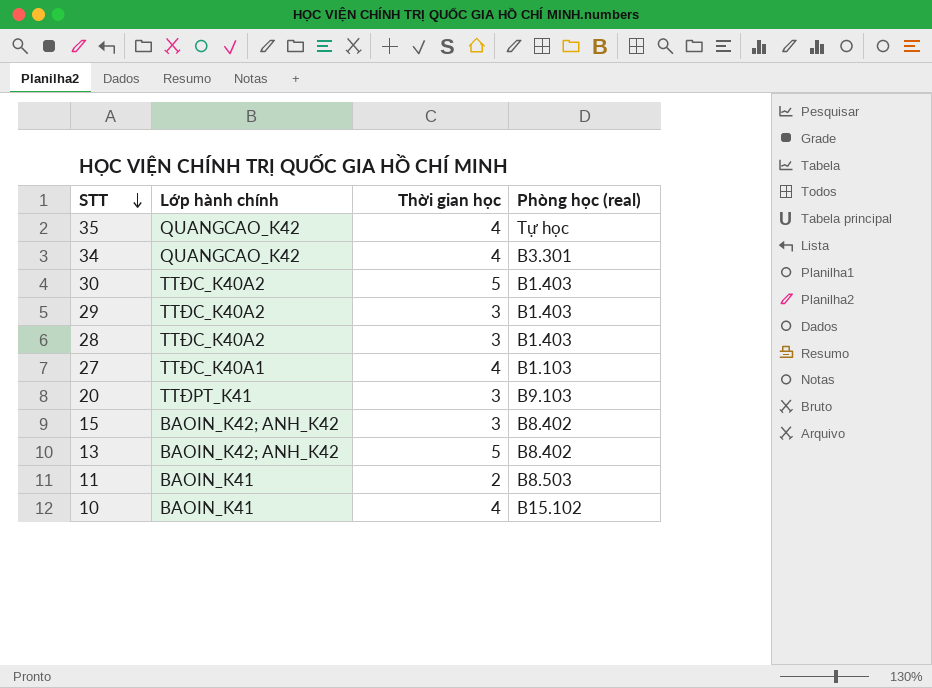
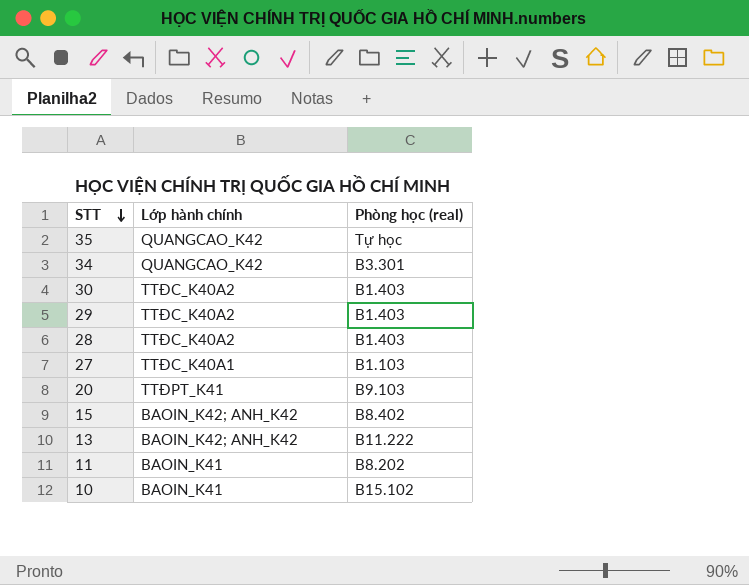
column Thời gian học | position: 3 -> none
13 | Phòng học (real): B8.402 -> B11.222
11 | Phòng học (real): B8.503 -> B8.202

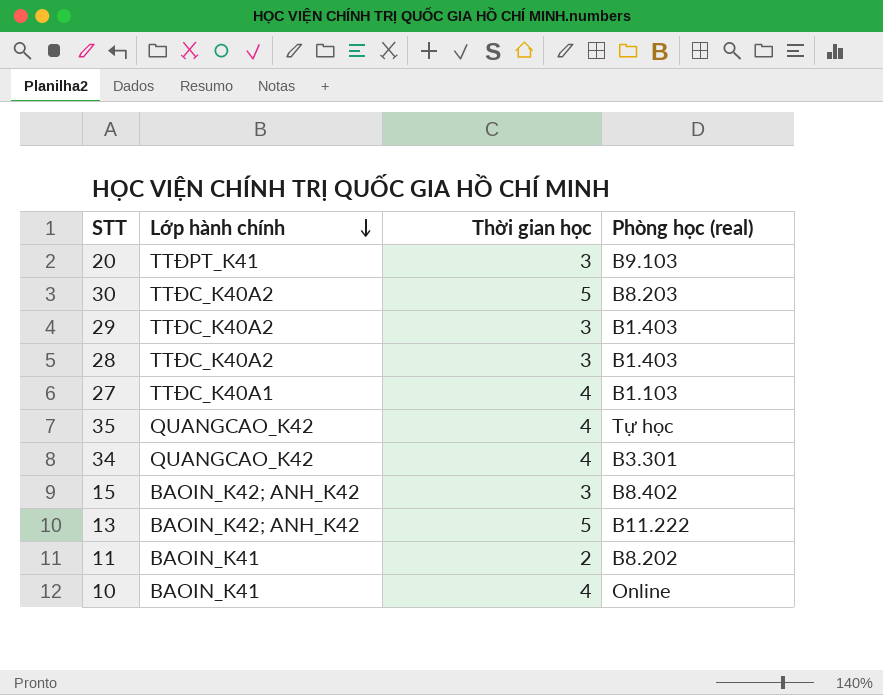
row order: STT descending -> Lớp hành chính descending
column Thời gian học | position: none -> 3
30 | Phòng học (real): B1.403 -> B8.203
10 | Phòng học (real): B15.102 -> Online

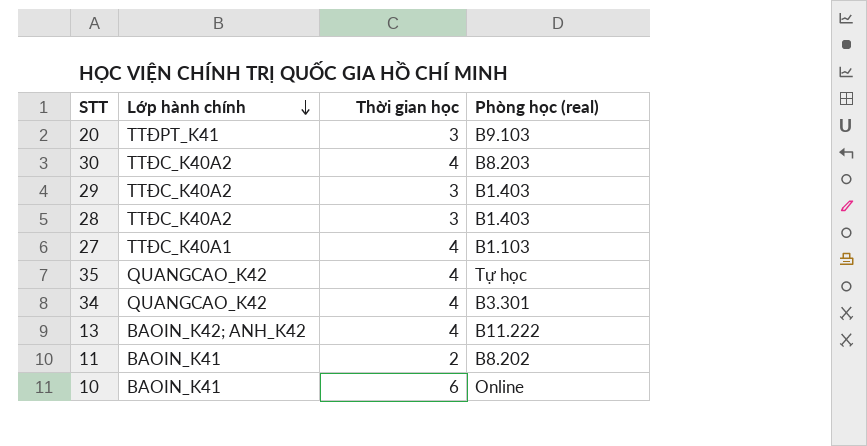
row 15: BAOIN_K42; ANH_K42 | 3 | B8.402 -> none
30 | Thời gian học: 5 -> 4
13 | Thời gian học: 5 -> 4
10 | Thời gian học: 4 -> 6

